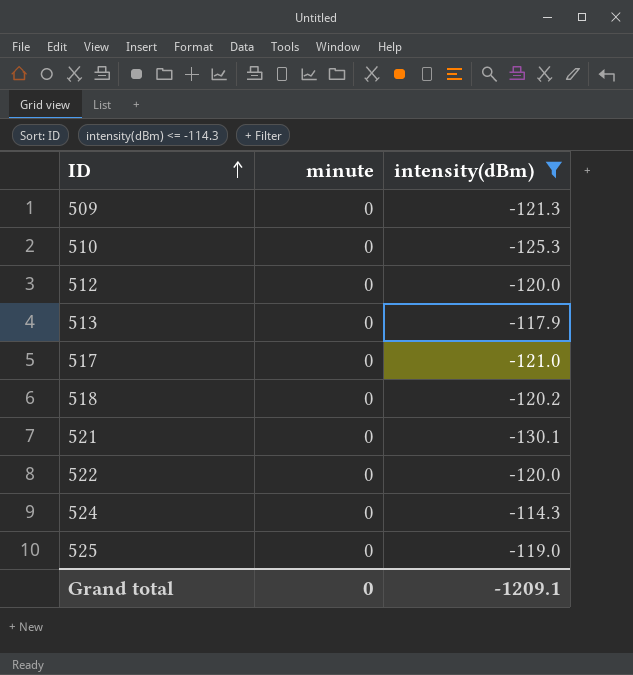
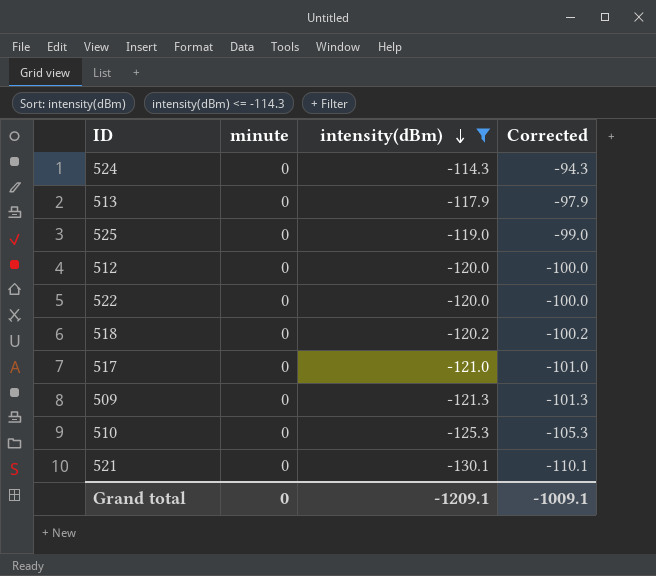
row order: ID ascending -> intensity(dBm) descending
column Corrected | formula: none -> [intensity(dBm)] + 20

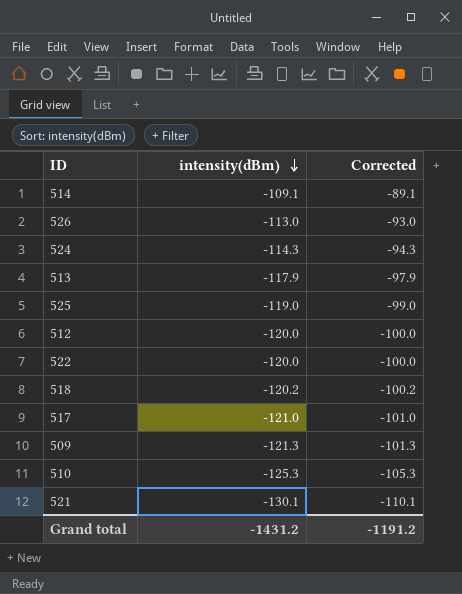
filter: intensity(dBm) <= -114.3 -> none
column minute | position: 2 -> none
Grand total | intensity(dBm): -1209.1 -> -1431.2
Grand total | Corrected: -1009.1 -> -1191.2

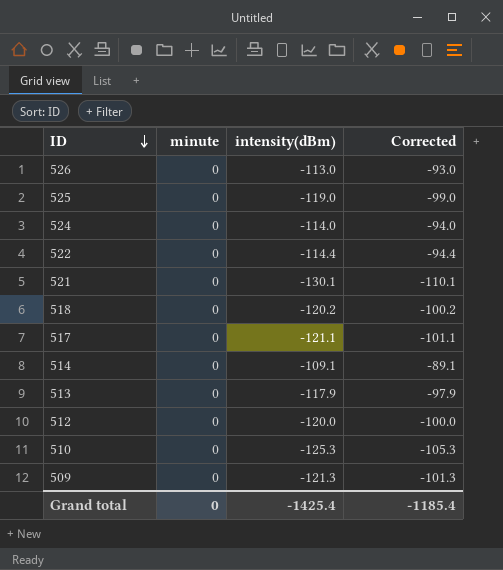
row order: intensity(dBm) descending -> ID descending
column minute | position: none -> 2
524 | intensity(dBm): -114.3 -> -114.0
524 | Corrected: -94.3 -> -94.0
522 | intensity(dBm): -120.0 -> -114.4
522 | Corrected: -100.0 -> -94.4
517 | intensity(dBm): -121.0 -> -121.1
517 | Corrected: -101.0 -> -101.1
Grand total | intensity(dBm): -1431.2 -> -1425.4
Grand total | Corrected: -1191.2 -> -1185.4

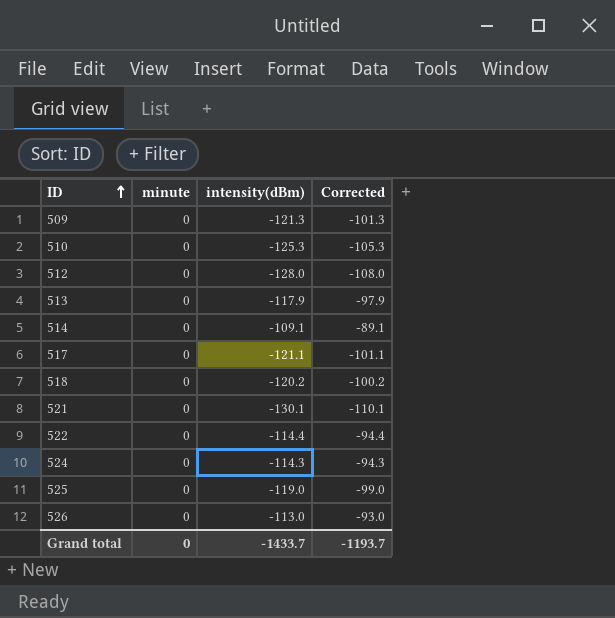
row order: ID descending -> ID ascending
512 | intensity(dBm): -120.0 -> -128.0
512 | Corrected: -100.0 -> -108.0
524 | intensity(dBm): -114.0 -> -114.3
524 | Corrected: -94.0 -> -94.3
Grand total | intensity(dBm): -1425.4 -> -1433.7
Grand total | Corrected: -1185.4 -> -1193.7

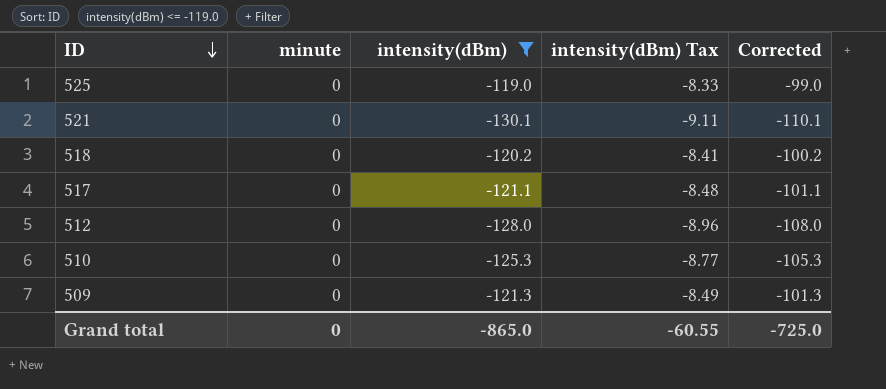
filter: none -> intensity(dBm) <= -119.0
row order: ID ascending -> ID descending
column intensity(dBm) Tax | formula: none -> [intensity(dBm)] * 0.07
Grand total | intensity(dBm): -1433.7 -> -865.0
Grand total | Corrected: -1193.7 -> -725.0

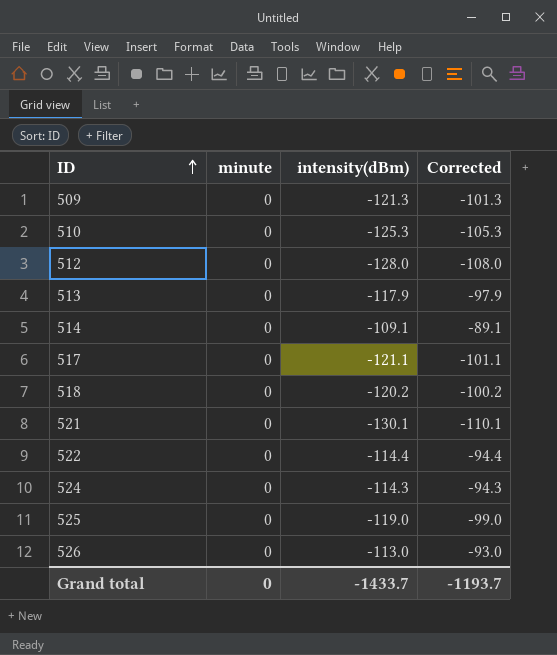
filter: intensity(dBm) <= -119.0 -> none
row order: ID descending -> ID ascending
column intensity(dBm) Tax | formula: [intensity(dBm)] * 0.07 -> none
Grand total | intensity(dBm): -865.0 -> -1433.7
Grand total | Corrected: -725.0 -> -1193.7

